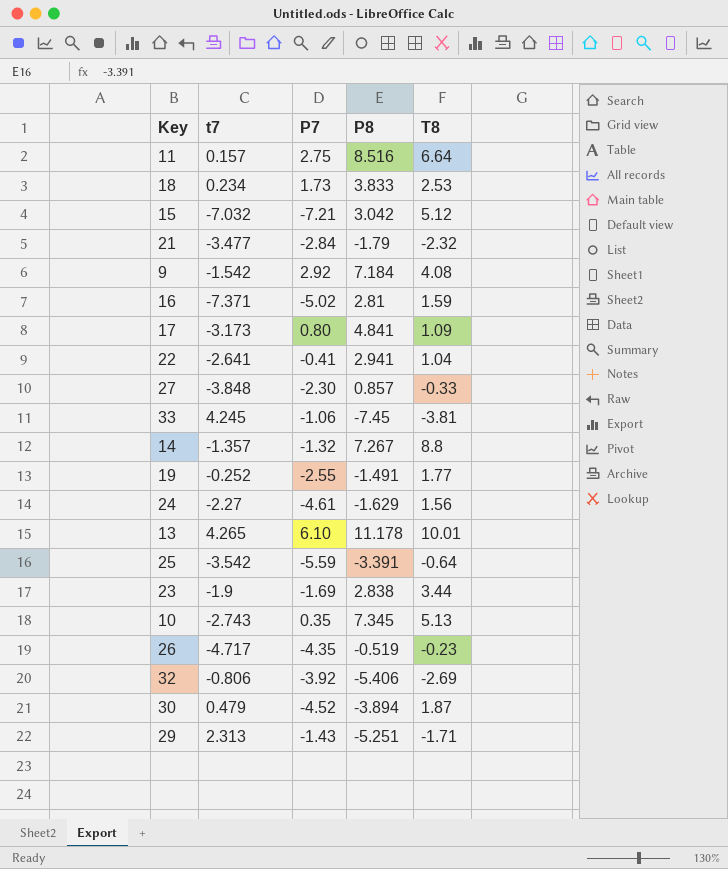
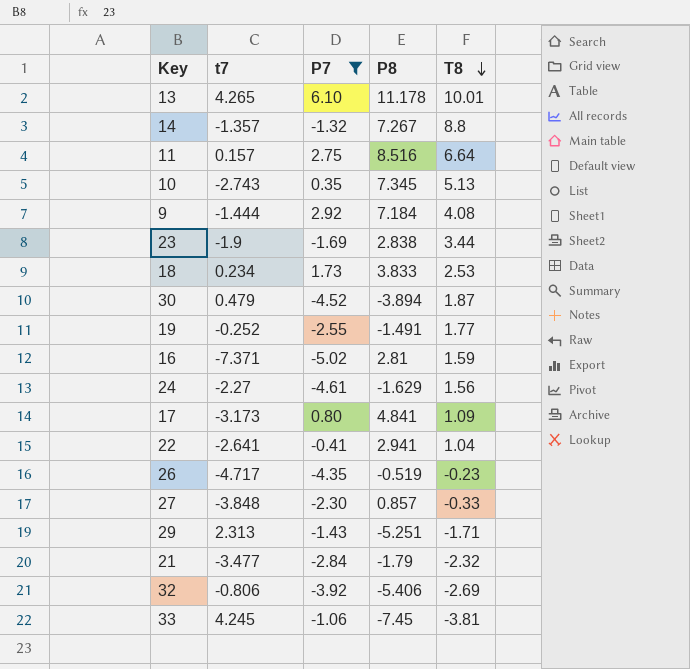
filter: none -> P7 >= -5.02
row order: none -> T8 descending
9 | t7: -1.542 -> -1.444

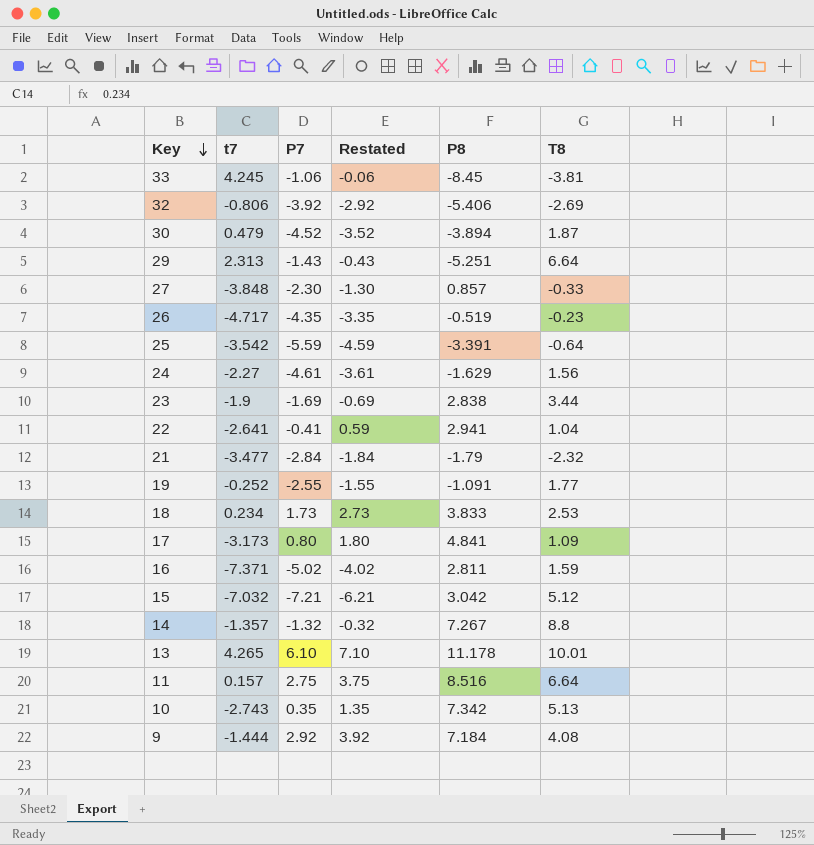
filter: P7 >= -5.02 -> none
row order: T8 descending -> Key descending
column Restated | formula: none -> [P7] + 1
33 | P8: -7.45 -> -8.45
29 | T8: -1.71 -> 6.64
19 | P8: -1.491 -> -1.091
16 | P8: 2.81 -> 2.811
10 | P8: 7.345 -> 7.342

